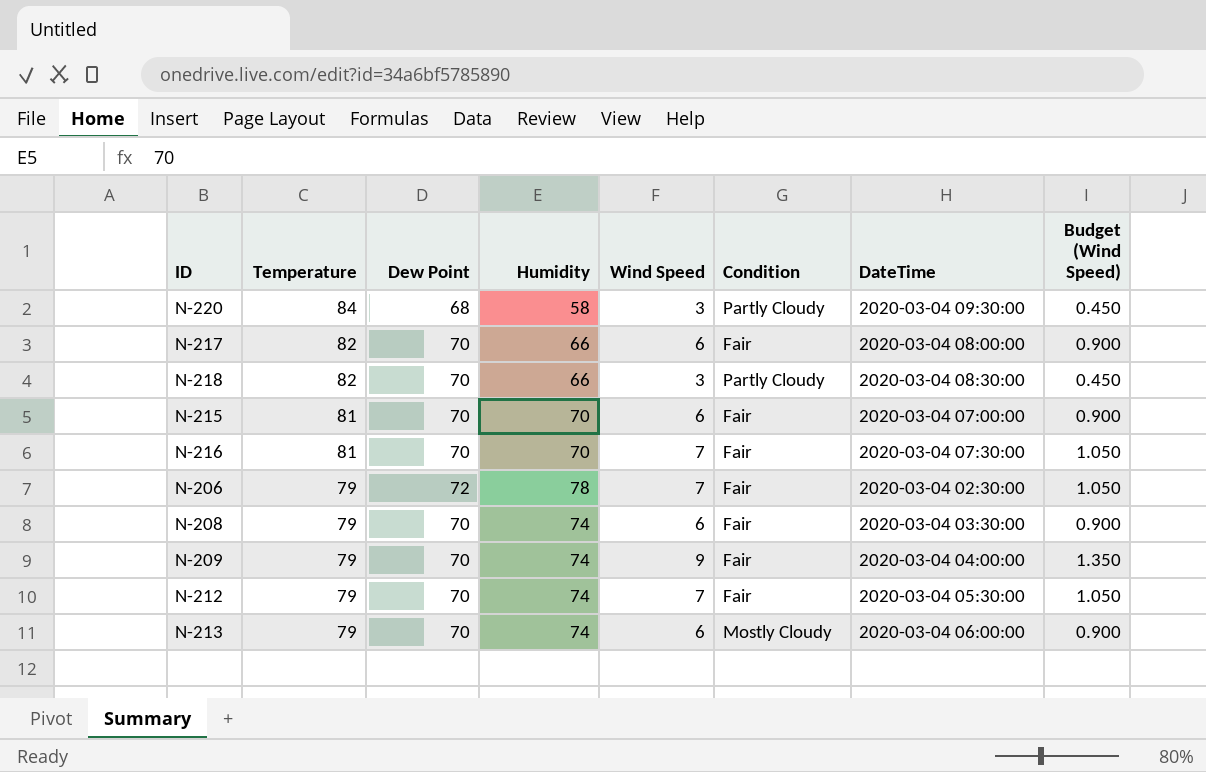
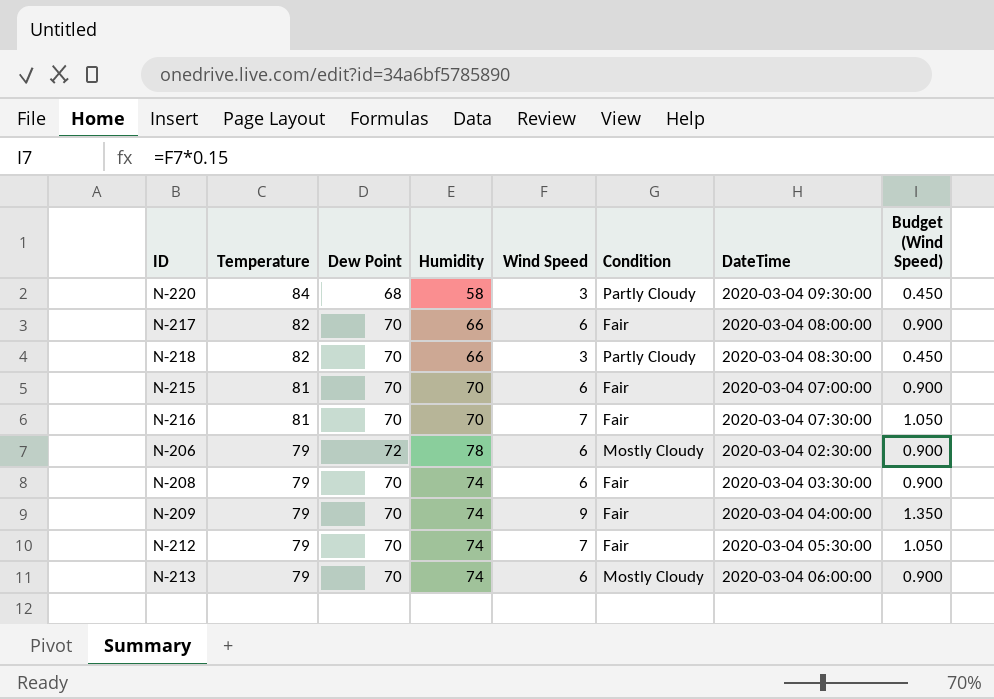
N-206 | Wind Speed: 7 -> 6
N-206 | Condition: Fair -> Mostly Cloudy
N-206 | Budget (Wind Speed): 1.050 -> 0.900

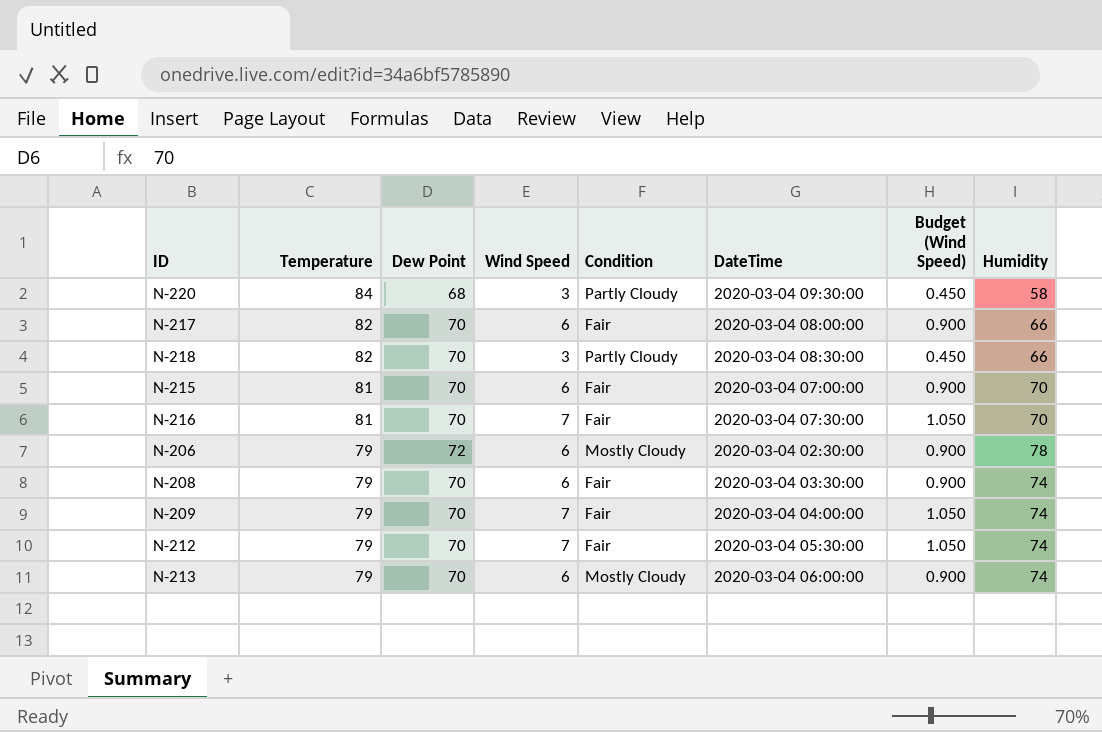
column Humidity | position: 4 -> 8
N-209 | Wind Speed: 9 -> 7
N-209 | Budget (Wind Speed): 1.350 -> 1.050

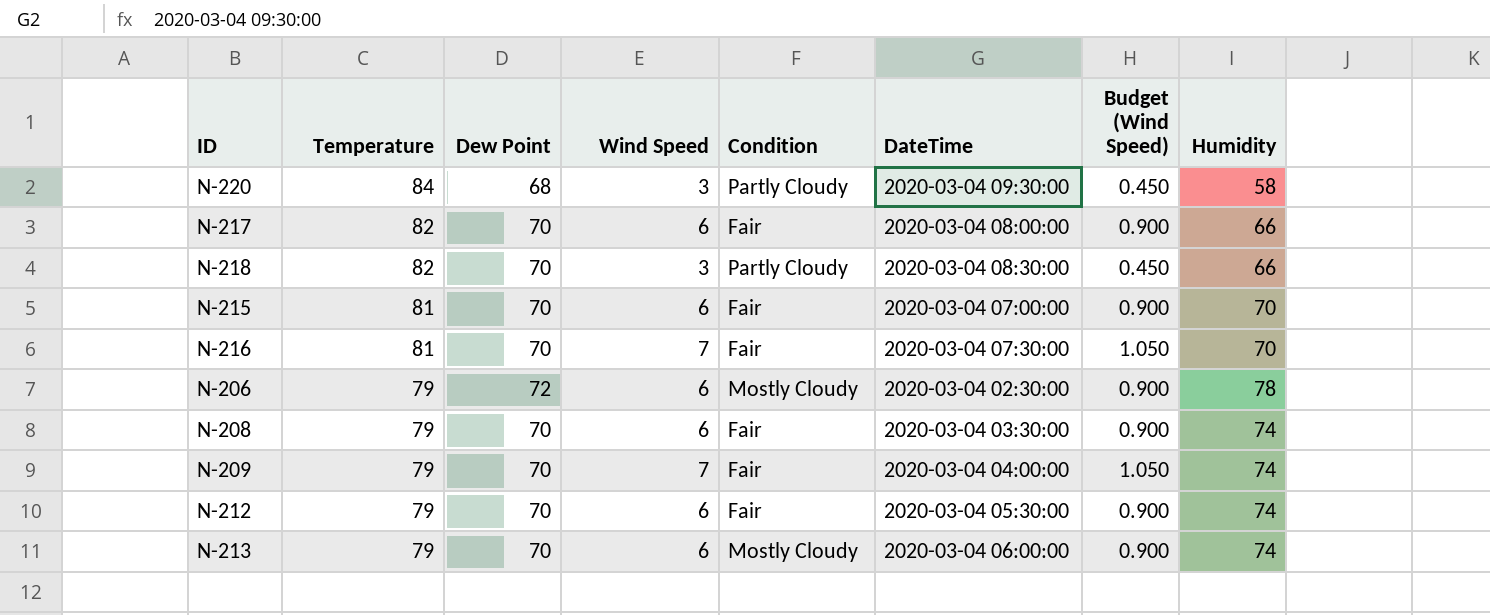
N-212 | Wind Speed: 7 -> 6
N-212 | Budget (Wind Speed): 1.050 -> 0.900

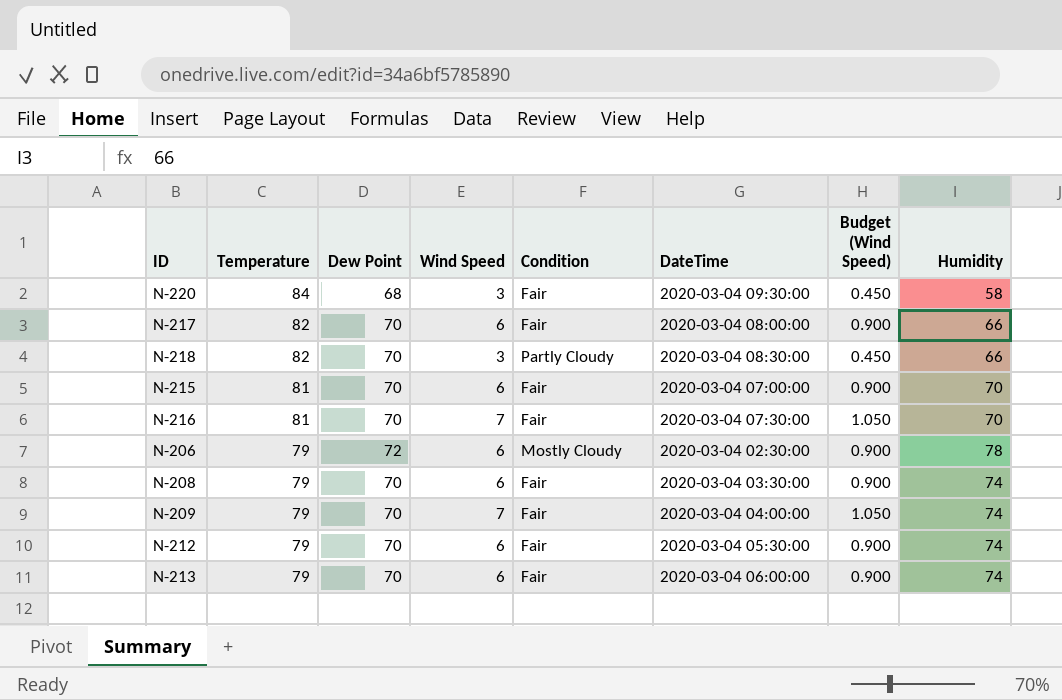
N-220 | Condition: Partly Cloudy -> Fair
N-213 | Condition: Mostly Cloudy -> Fair

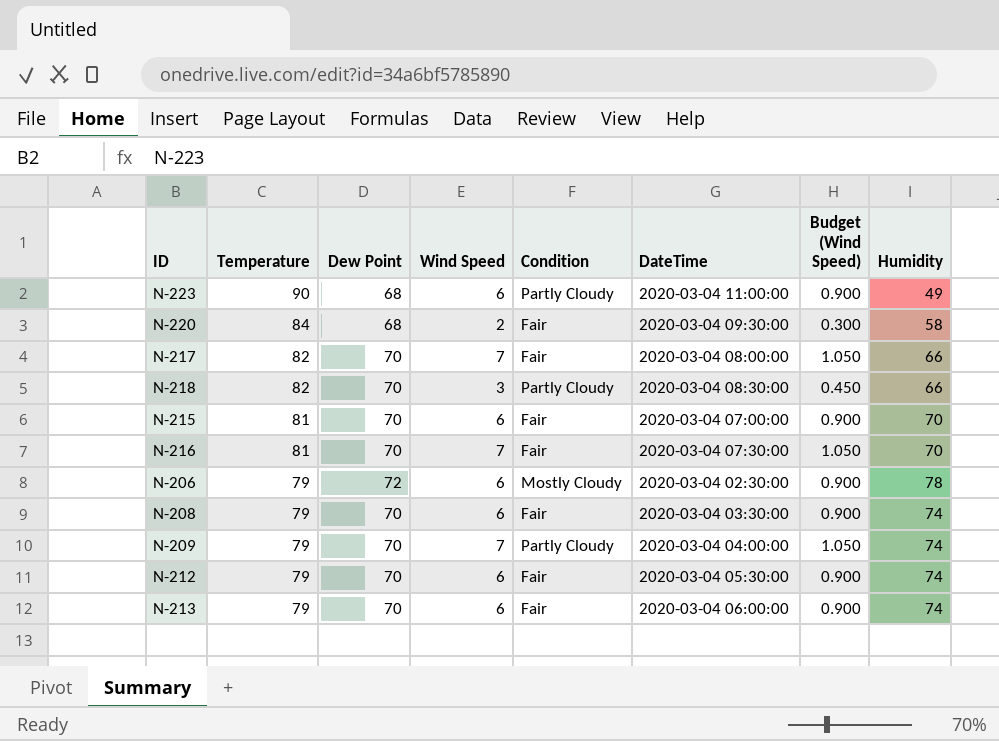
row N-223: none -> 90 | 68 | 6 | Partly Cloudy | 2020-03-04 11:00:00 | 0.900 | 49
N-220 | Wind Speed: 3 -> 2
N-220 | Budget (Wind Speed): 0.450 -> 0.300
N-217 | Wind Speed: 6 -> 7
N-217 | Budget (Wind Speed): 0.900 -> 1.050
N-209 | Condition: Fair -> Partly Cloudy

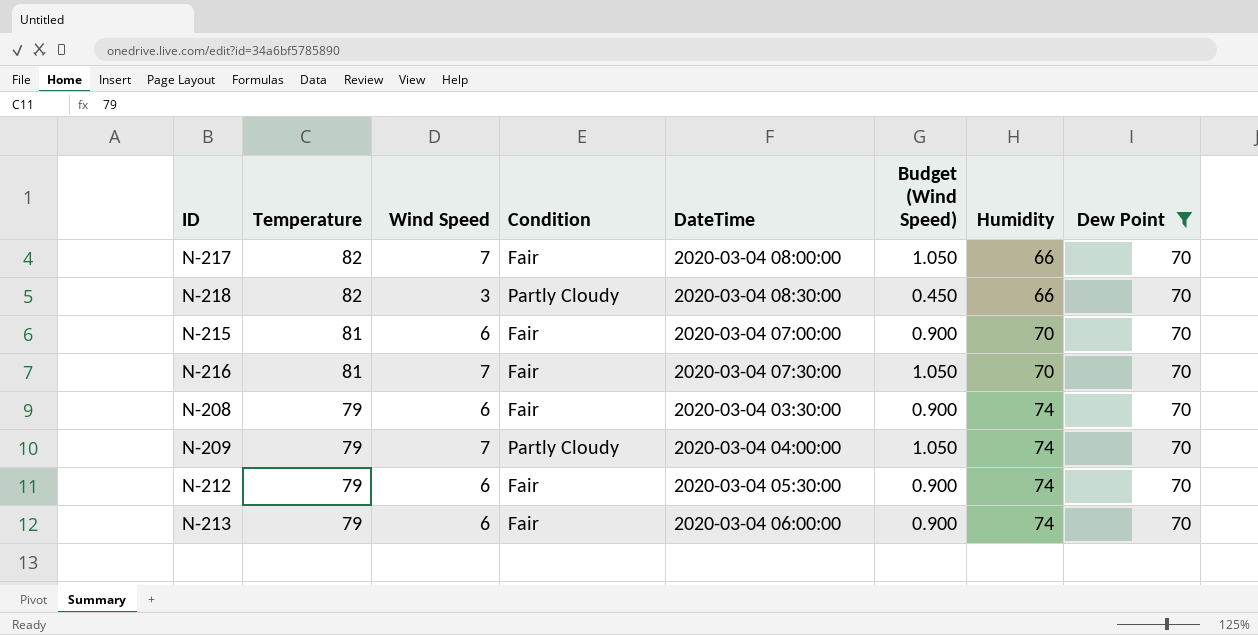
filter: none -> Dew Point = 70
column Dew Point | position: 3 -> 8

